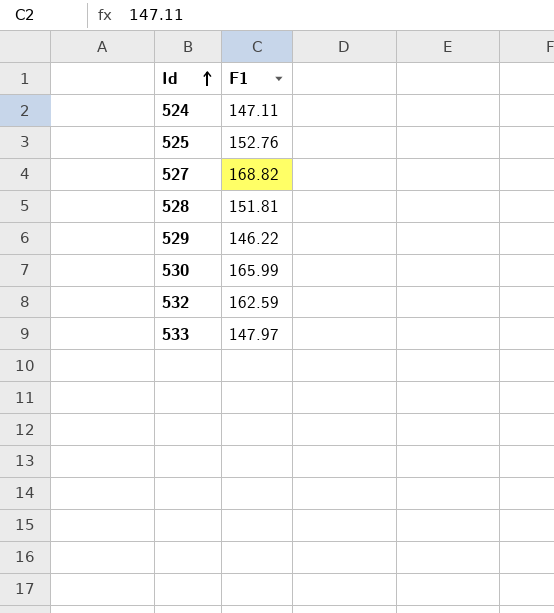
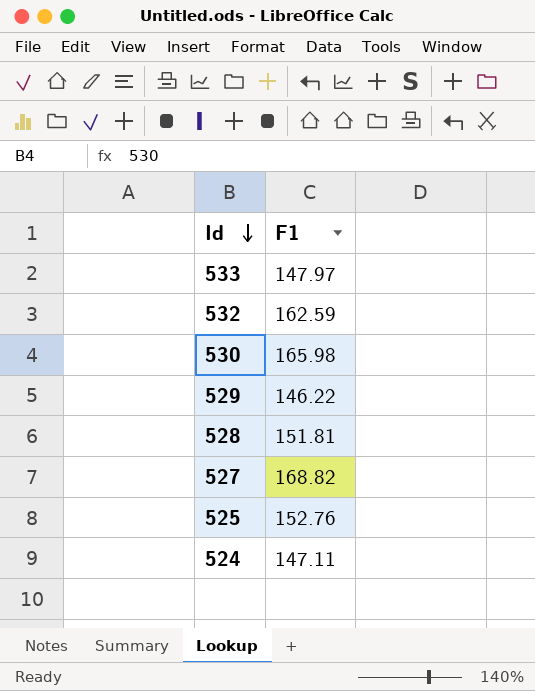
row order: Id ascending -> Id descending
530 | F1: 165.99 -> 165.98

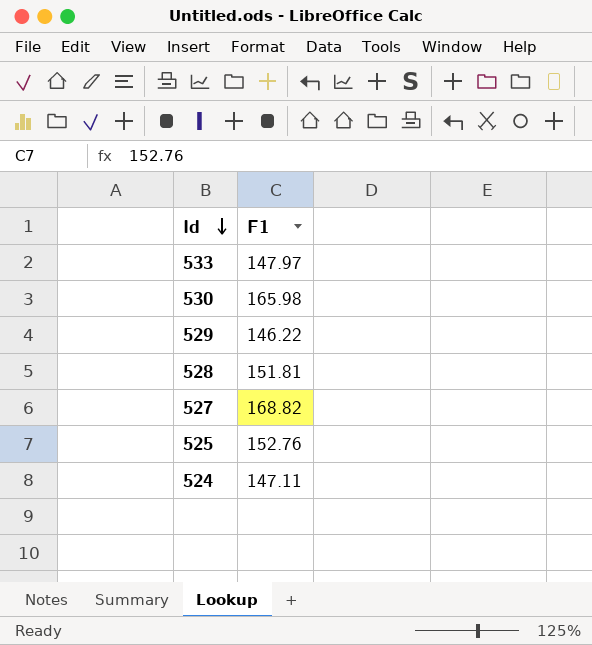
row 532: 162.59 -> none

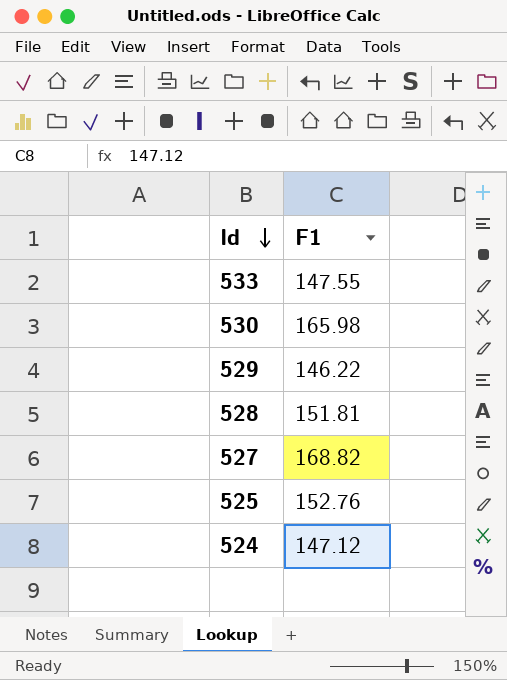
533 | F1: 147.97 -> 147.55
524 | F1: 147.11 -> 147.12

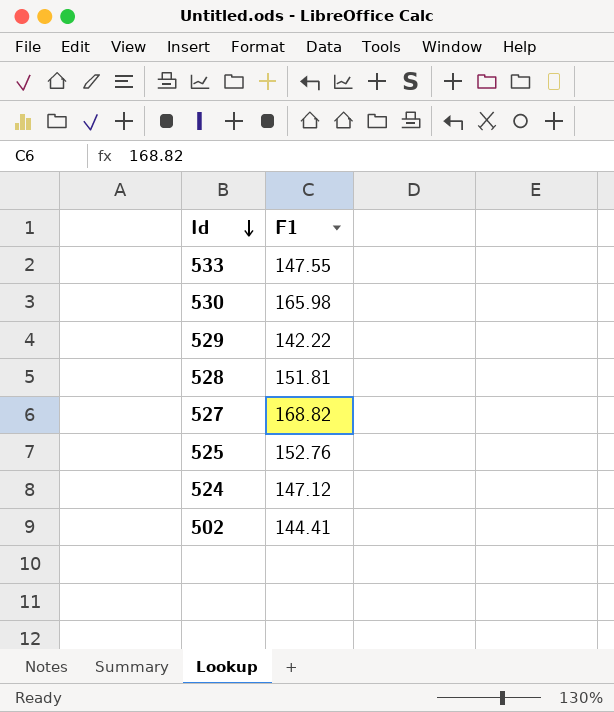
529 | F1: 146.22 -> 142.22
row 502: none -> 144.41

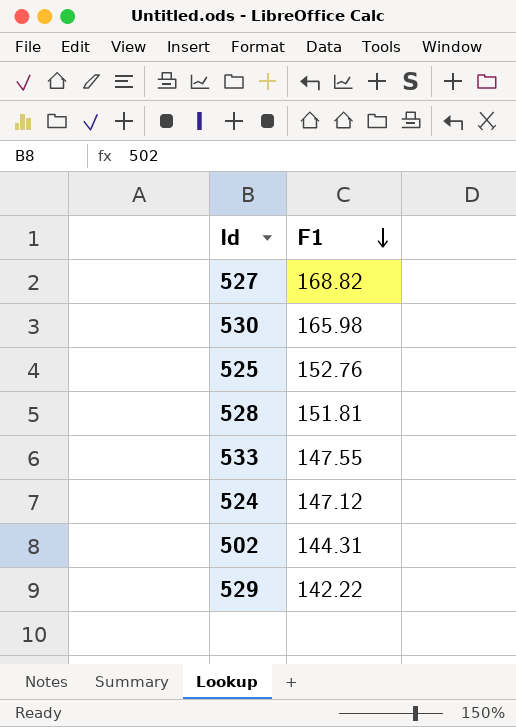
row order: Id descending -> F1 descending
502 | F1: 144.41 -> 144.31

